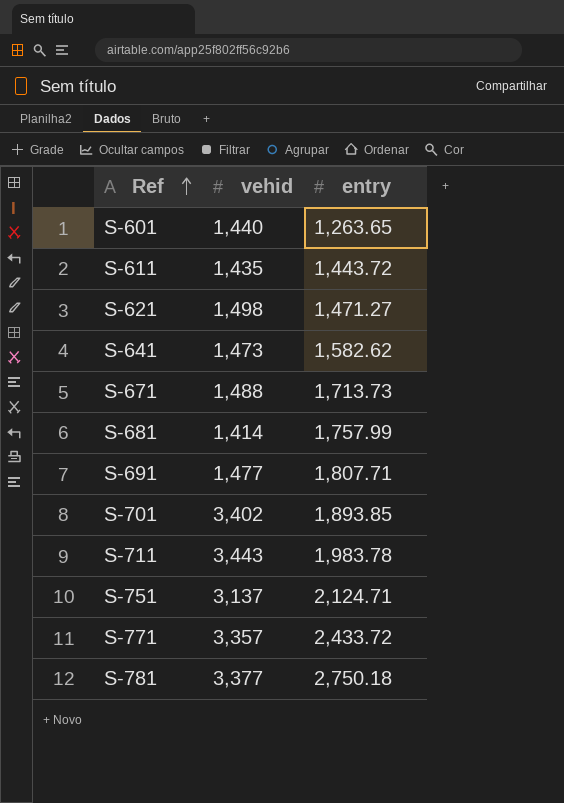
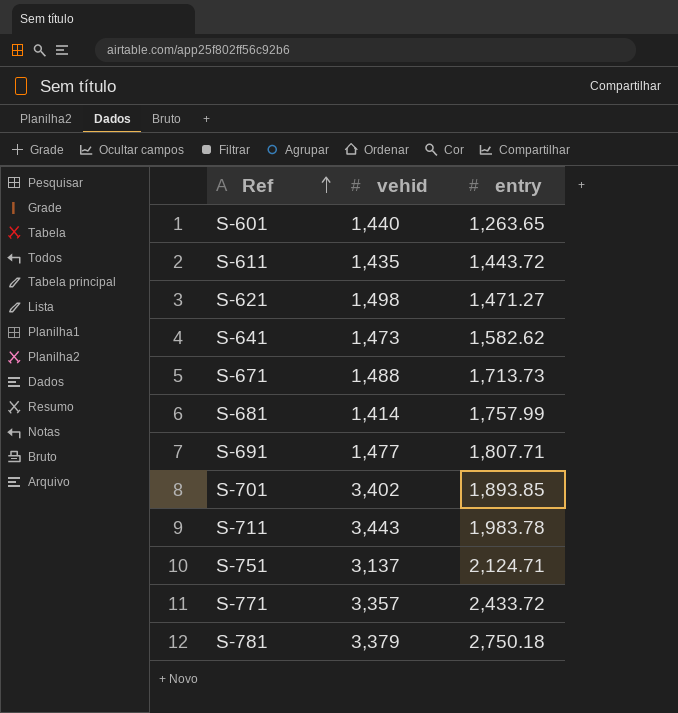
S-781 | vehid: 3,377 -> 3,379

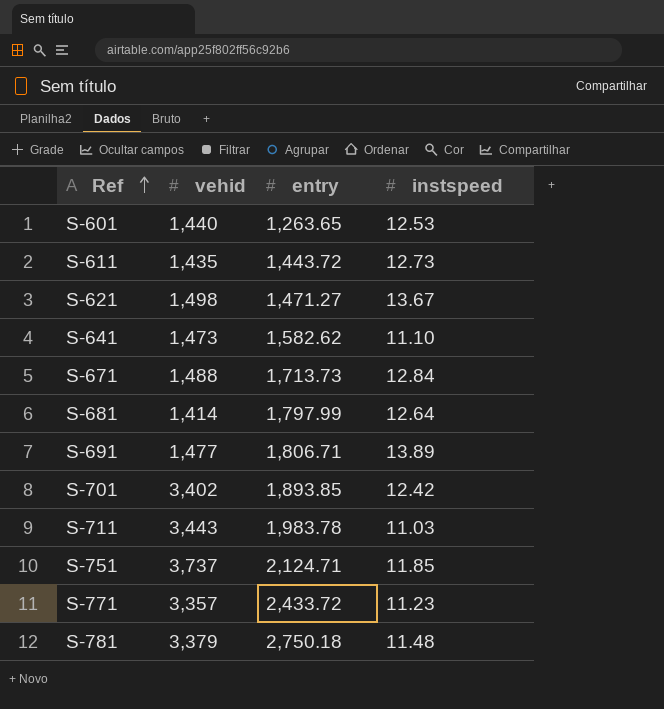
column instspeed | position: none -> 4
S-681 | entry: 1,757.99 -> 1,797.99
S-691 | entry: 1,807.71 -> 1,806.71
S-751 | vehid: 3,137 -> 3,737

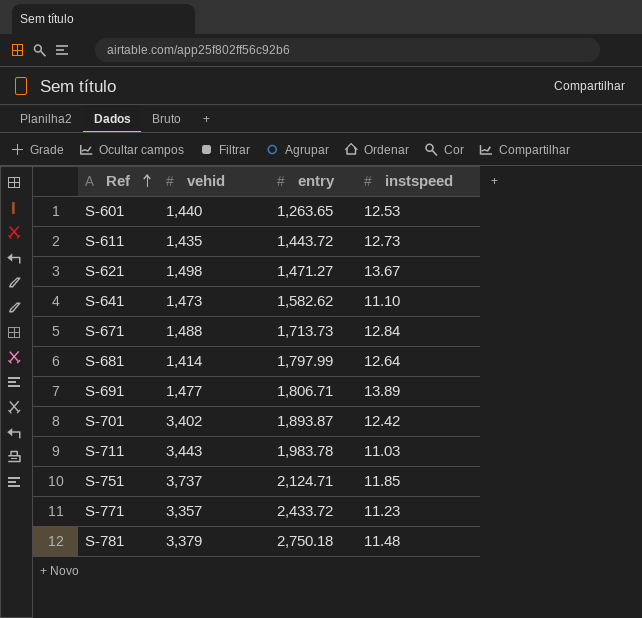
S-701 | entry: 1,893.85 -> 1,893.87

